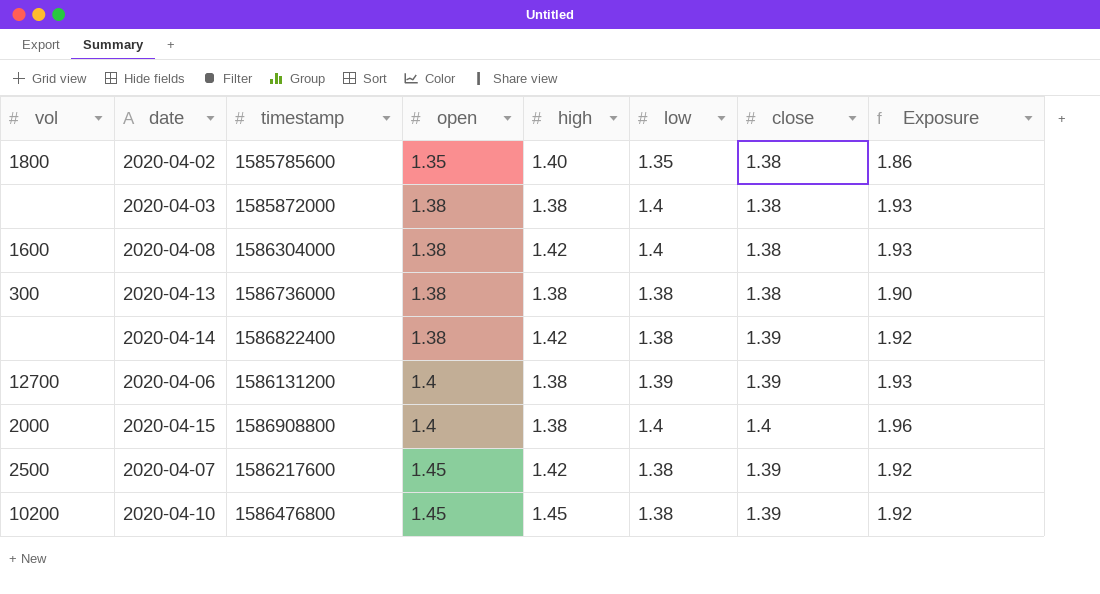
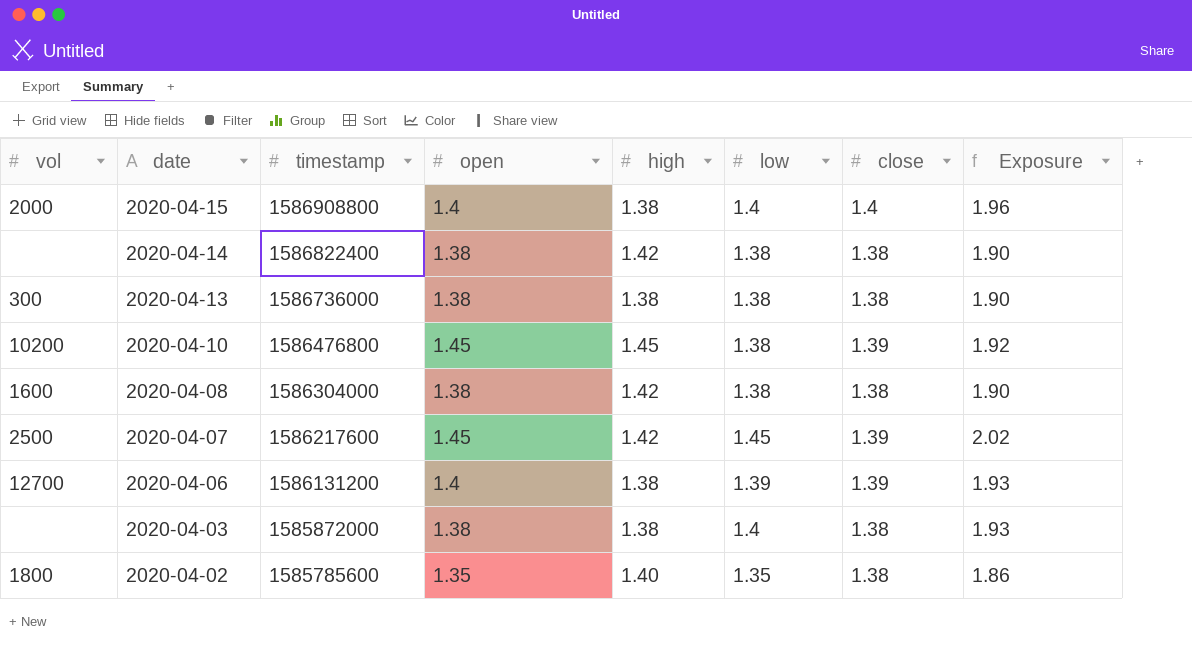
row order: open ascending -> date descending
2020-04-14 | close: 1.39 -> 1.38
2020-04-14 | Exposure: 1.92 -> 1.90
2020-04-08 | low: 1.4 -> 1.38
2020-04-08 | Exposure: 1.93 -> 1.90
2020-04-07 | low: 1.38 -> 1.45
2020-04-07 | Exposure: 1.92 -> 2.02

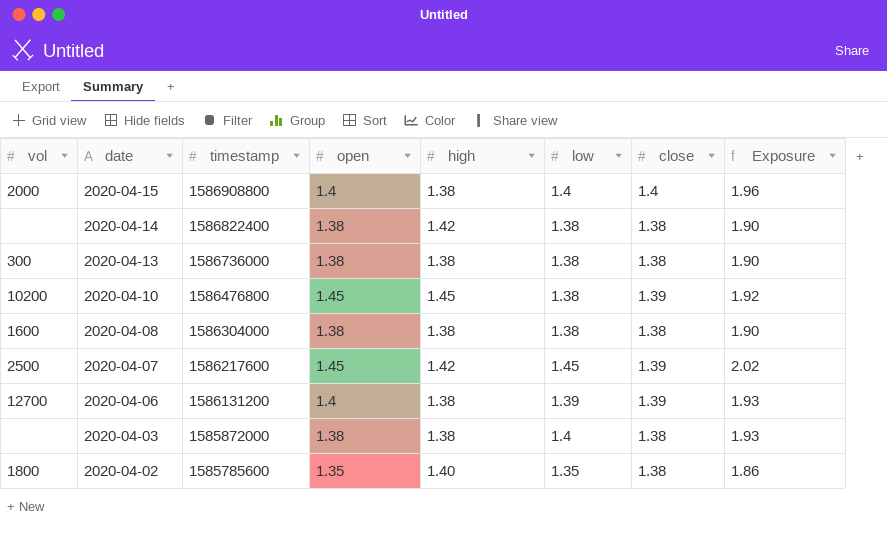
2020-04-08 | high: 1.42 -> 1.38

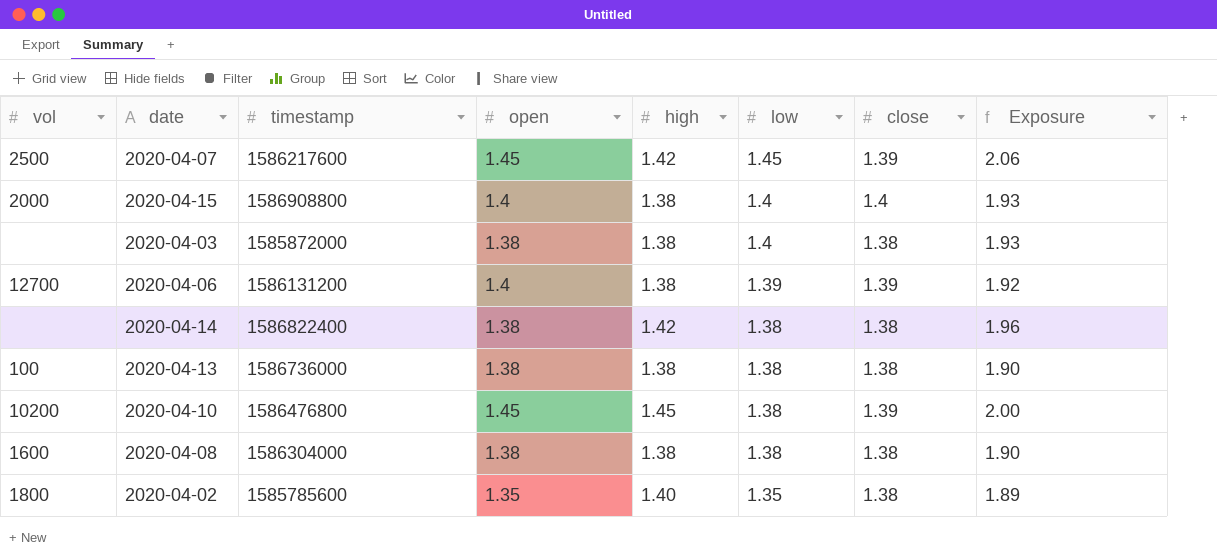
row order: date descending -> low descending
column Exposure | formula: [low] * [close] -> [high] * [low]
2020-04-13 | vol: 300 -> 100

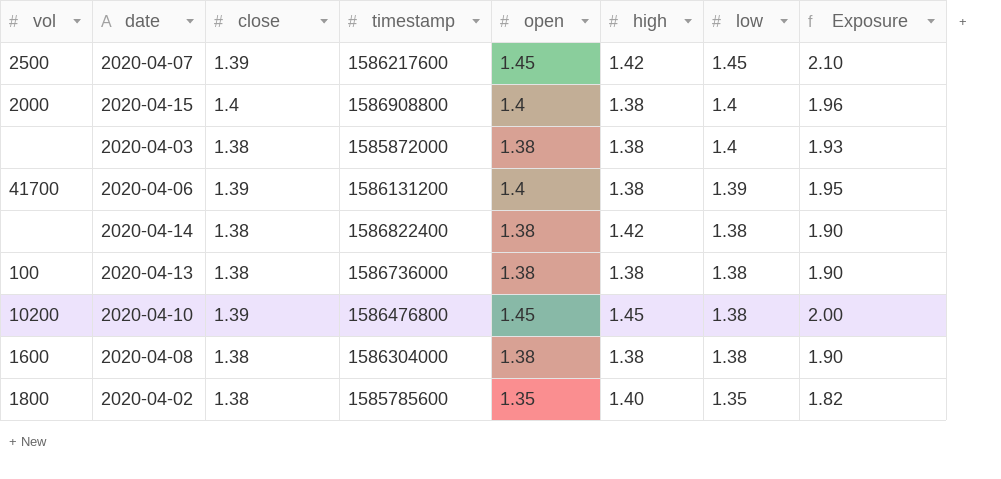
column close | position: 7 -> 3
column Exposure | formula: [high] * [low] -> [open] * [low]
2020-04-06 | vol: 12700 -> 41700

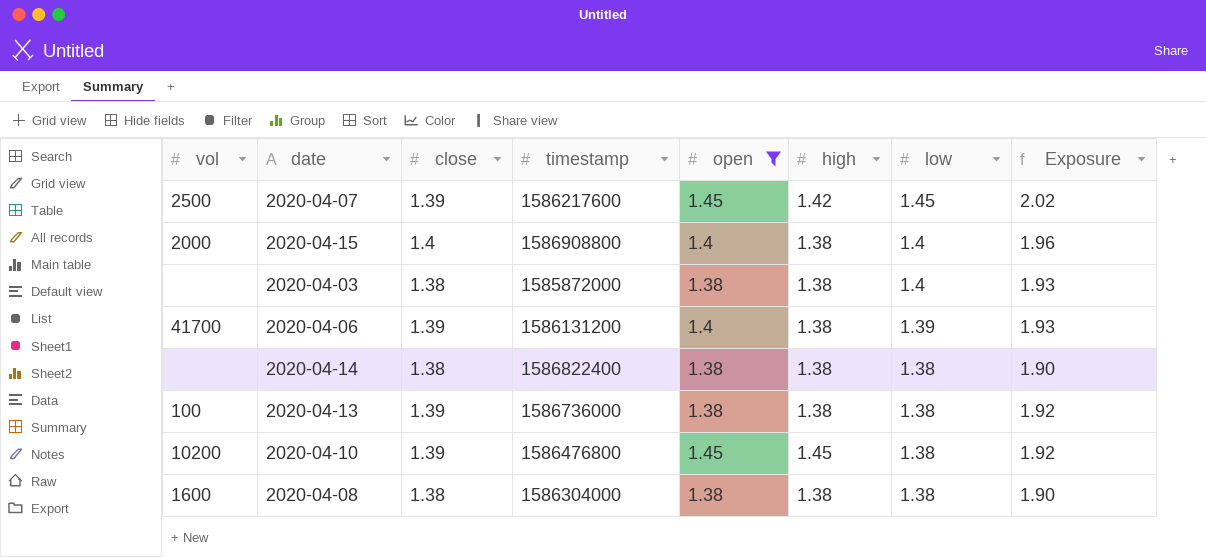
filter: none -> open != 1.35
column Exposure | formula: [open] * [low] -> [close] * [low]
2020-04-14 | high: 1.42 -> 1.38
2020-04-13 | close: 1.38 -> 1.39

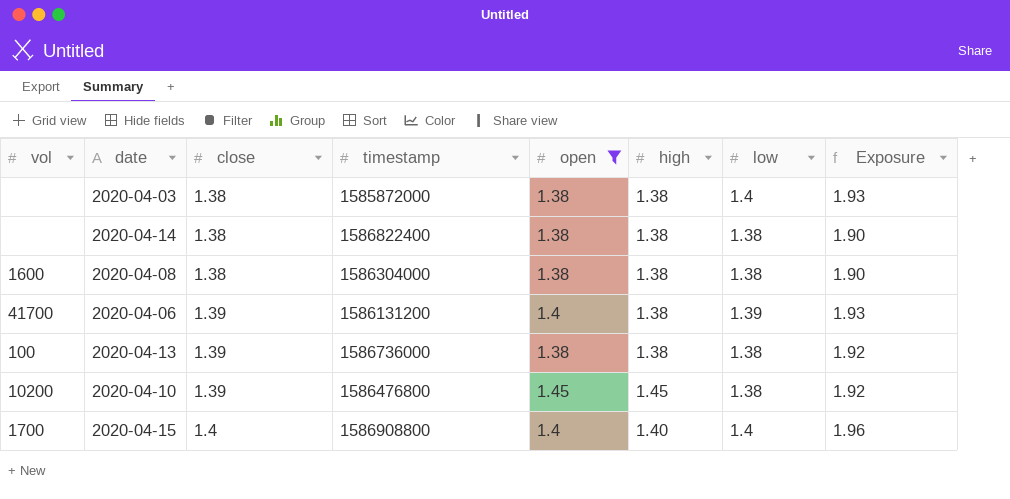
row order: low descending -> close ascending
row 2020-04-07: 2500 | 1.39 | 1586217600 | 1.45 | 1.42 | 1.45 | 2.02 -> none
2020-04-15 | vol: 2000 -> 1700
2020-04-15 | high: 1.38 -> 1.40

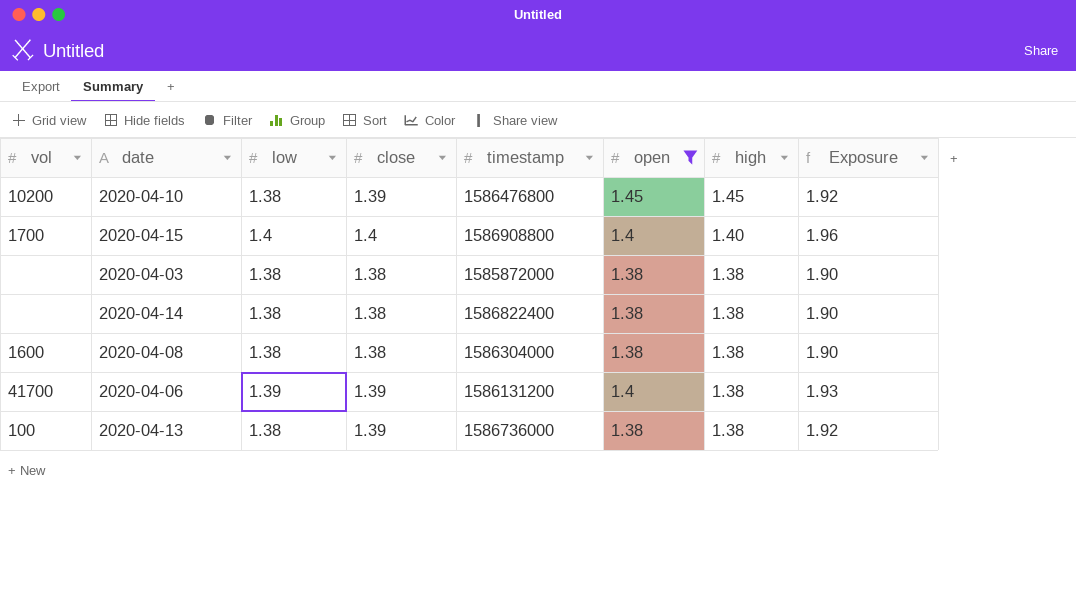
row order: close ascending -> high descending
column low | position: 7 -> 3
2020-04-03 | low: 1.4 -> 1.38
2020-04-03 | Exposure: 1.93 -> 1.90

